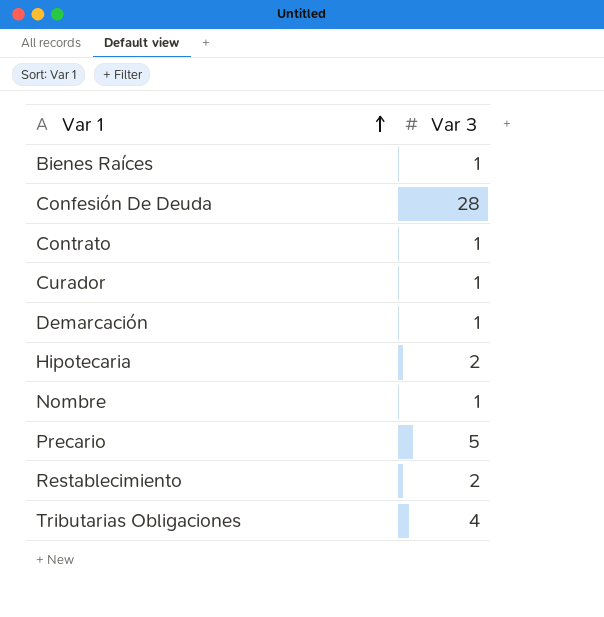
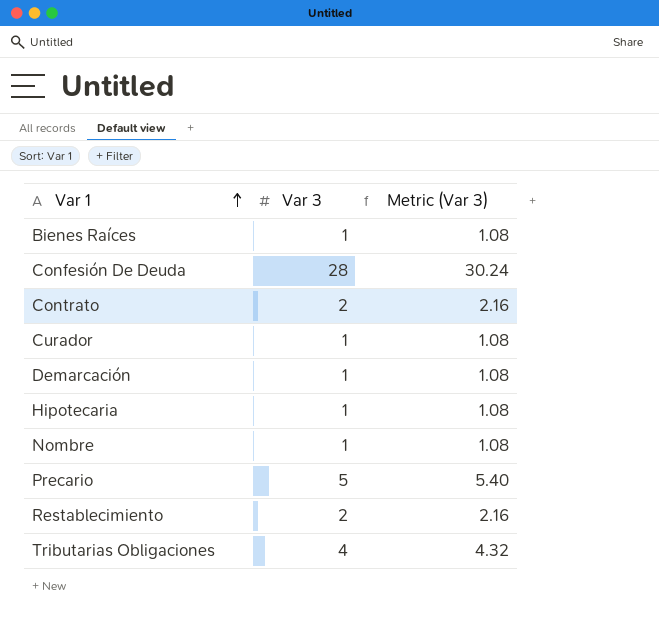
column Metric (Var 3) | formula: none -> [Var 3] * 1.08
Contrato | Var 3: 1 -> 2
Hipotecaria | Var 3: 2 -> 1

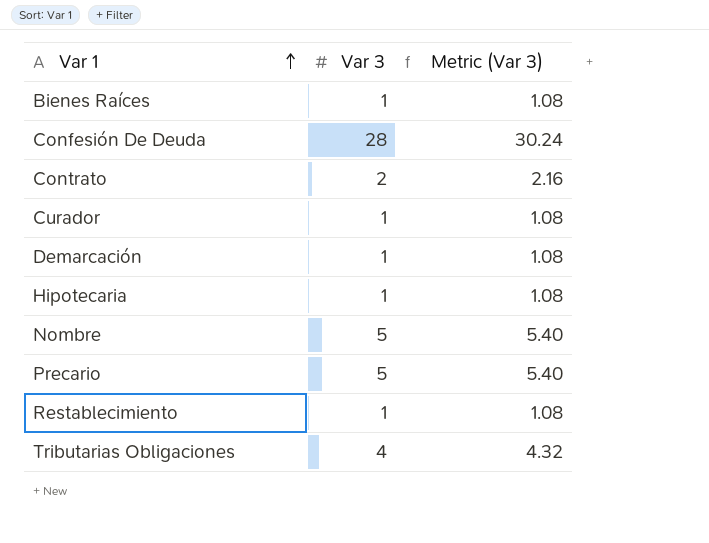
Nombre | Var 3: 1 -> 5
Nombre | Metric (Var 3): 1.08 -> 5.40
Restablecimiento | Var 3: 2 -> 1
Restablecimiento | Metric (Var 3): 2.16 -> 1.08

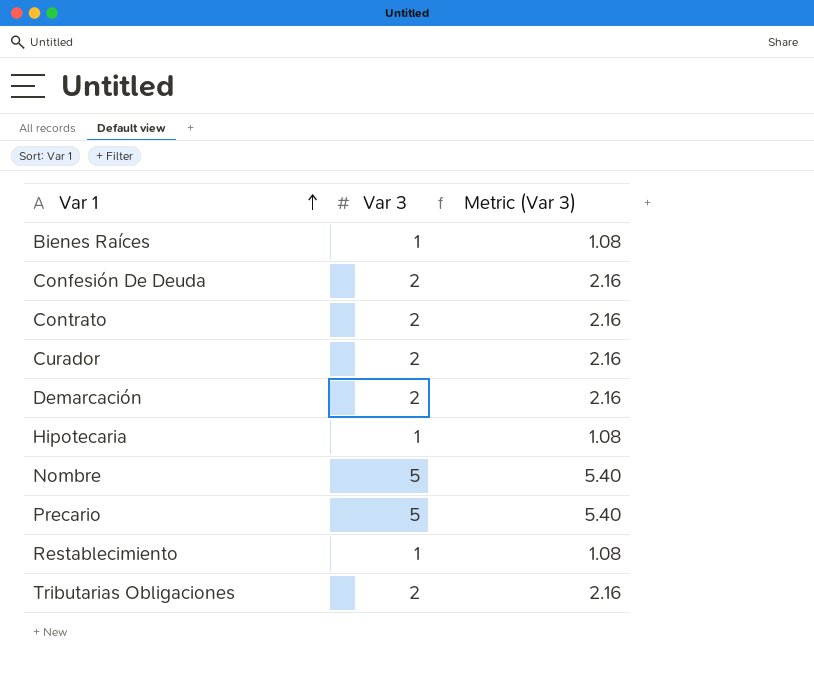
Confesión De Deuda | Var 3: 28 -> 2
Confesión De Deuda | Metric (Var 3): 30.24 -> 2.16
Curador | Var 3: 1 -> 2
Curador | Metric (Var 3): 1.08 -> 2.16
Demarcación | Var 3: 1 -> 2
Demarcación | Metric (Var 3): 1.08 -> 2.16
Tributarias Obligaciones | Var 3: 4 -> 2
Tributarias Obligaciones | Metric (Var 3): 4.32 -> 2.16

